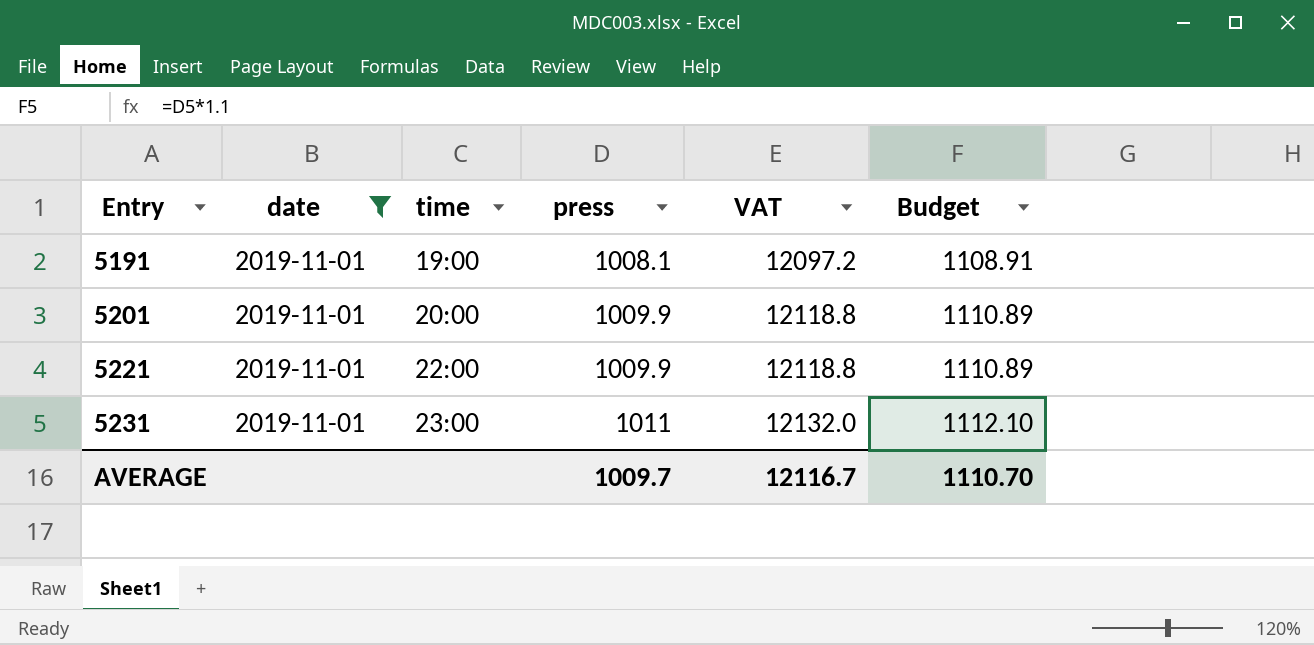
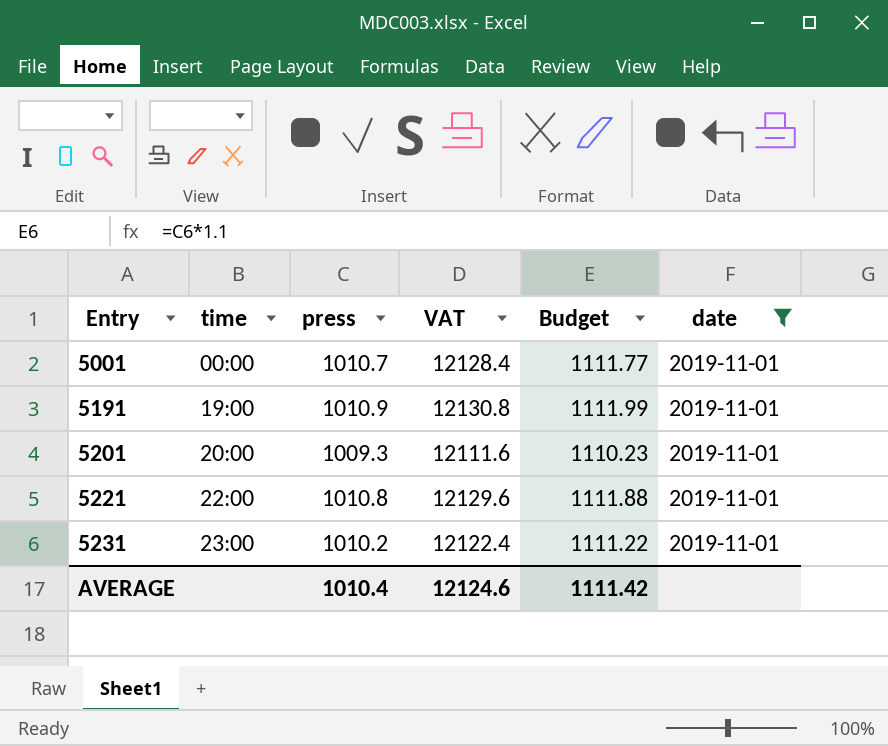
column date | position: 2 -> 6
row 5001: none -> 00:00 | 1010.7 | 12128.4 | 1111.77 | 2019-11-01
5191 | press: 1008.1 -> 1010.9
5191 | VAT: 12097.2 -> 12130.8
5191 | Budget: 1108.91 -> 1111.99
5201 | press: 1009.9 -> 1009.3
5201 | VAT: 12118.8 -> 12111.6
5201 | Budget: 1110.89 -> 1110.23
5221 | press: 1009.9 -> 1010.8
5221 | VAT: 12118.8 -> 12129.6
5221 | Budget: 1110.89 -> 1111.88
5231 | press: 1011 -> 1010.2
5231 | VAT: 12132.0 -> 12122.4
5231 | Budget: 1112.10 -> 1111.22
AVERAGE | press: 1009.7 -> 1010.4
AVERAGE | VAT: 12116.7 -> 12124.6
AVERAGE | Budget: 1110.70 -> 1111.42

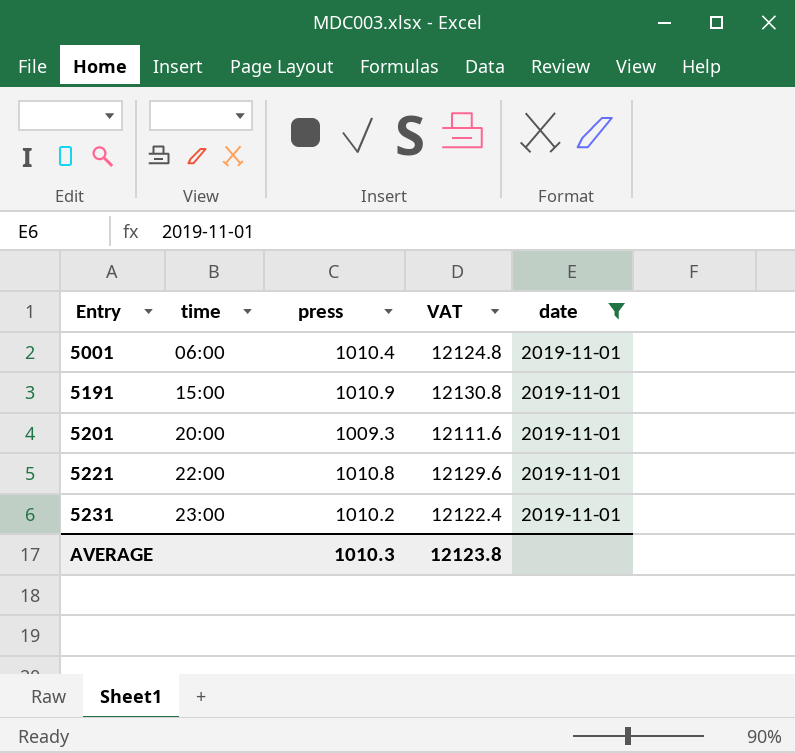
column Budget | formula: [press] * 1.1 -> none
5001 | time: 00:00 -> 06:00
5001 | press: 1010.7 -> 1010.4
5001 | VAT: 12128.4 -> 12124.8
5191 | time: 19:00 -> 15:00
AVERAGE | press: 1010.4 -> 1010.3
AVERAGE | VAT: 12124.6 -> 12123.8

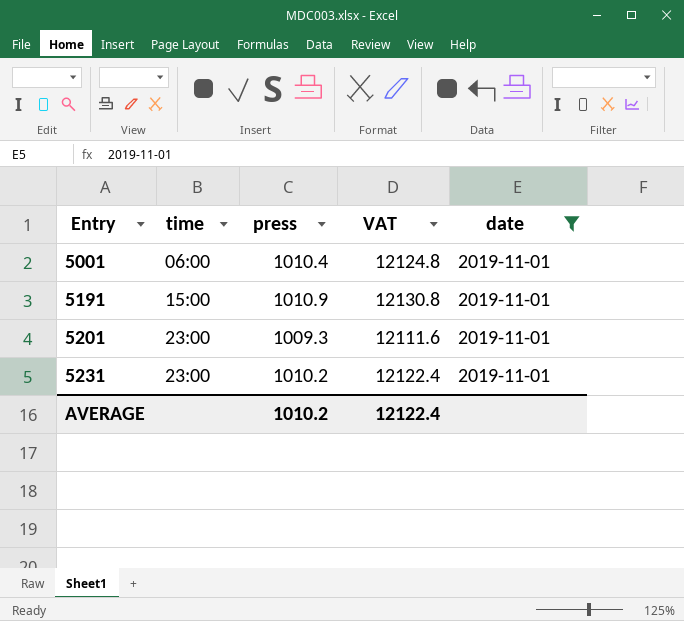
row 5221: 22:00 | 1010.8 | 12129.6 | 2019-11-01 -> none
5201 | time: 20:00 -> 23:00
AVERAGE | press: 1010.3 -> 1010.2
AVERAGE | VAT: 12123.8 -> 12122.4

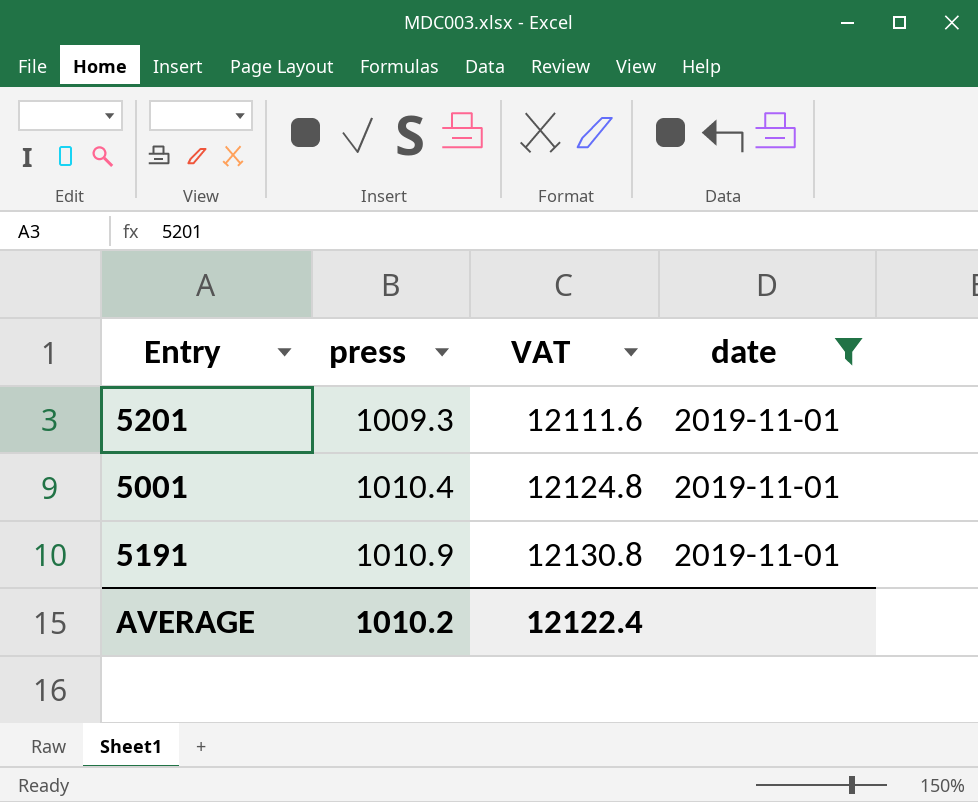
row order: Entry ascending -> press ascending
column time | position: 2 -> none
row 5231: 23:00 | 1010.2 | 12122.4 | 2019-11-01 -> none

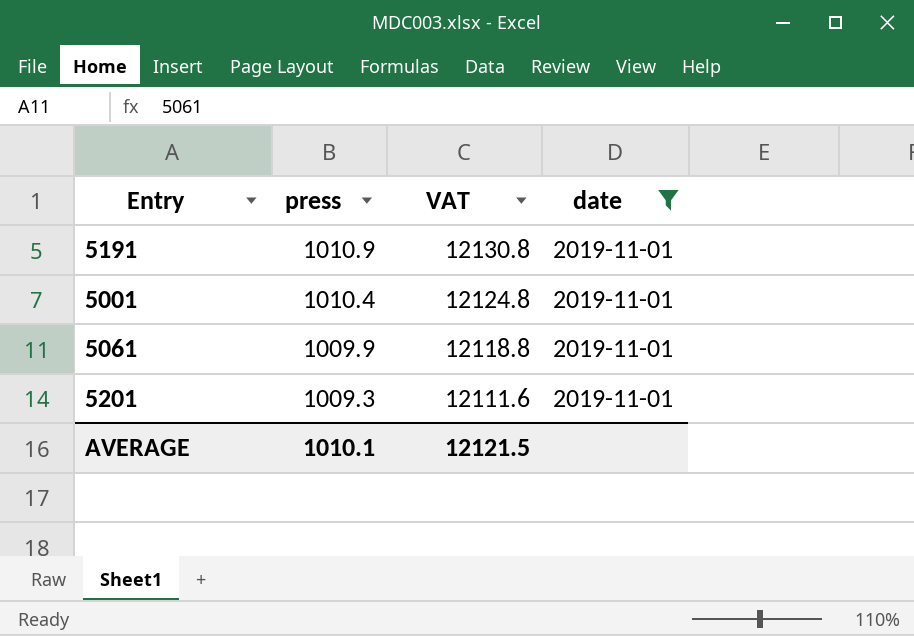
row order: press ascending -> press descending
row 5061: none -> 1009.9 | 12118.8 | 2019-11-01
AVERAGE | press: 1010.2 -> 1010.1
AVERAGE | VAT: 12122.4 -> 12121.5

